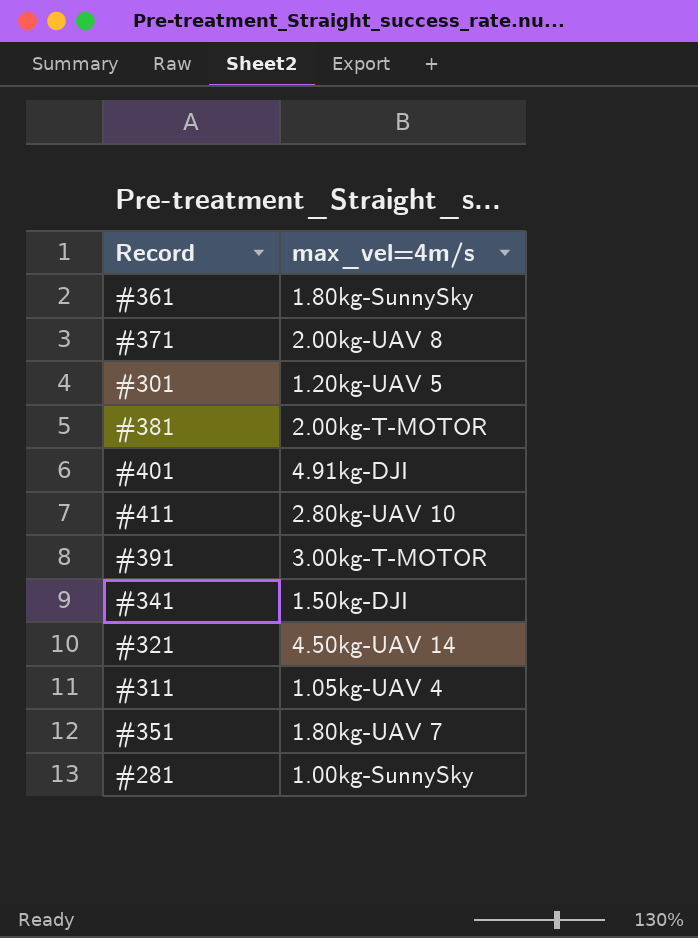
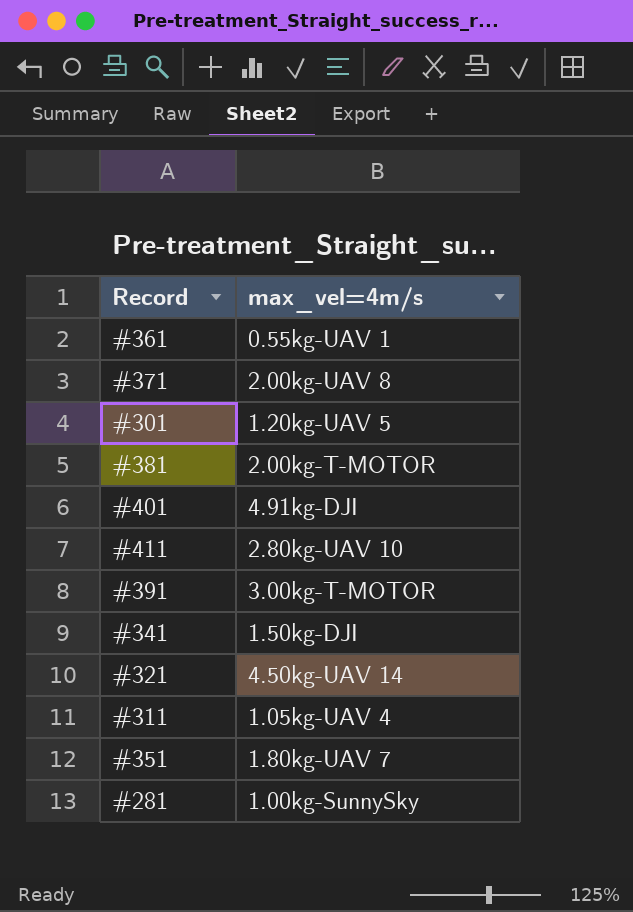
#361 | max_vel=4m/s: 1.80kg-SunnySky -> 0.55kg-UAV 1

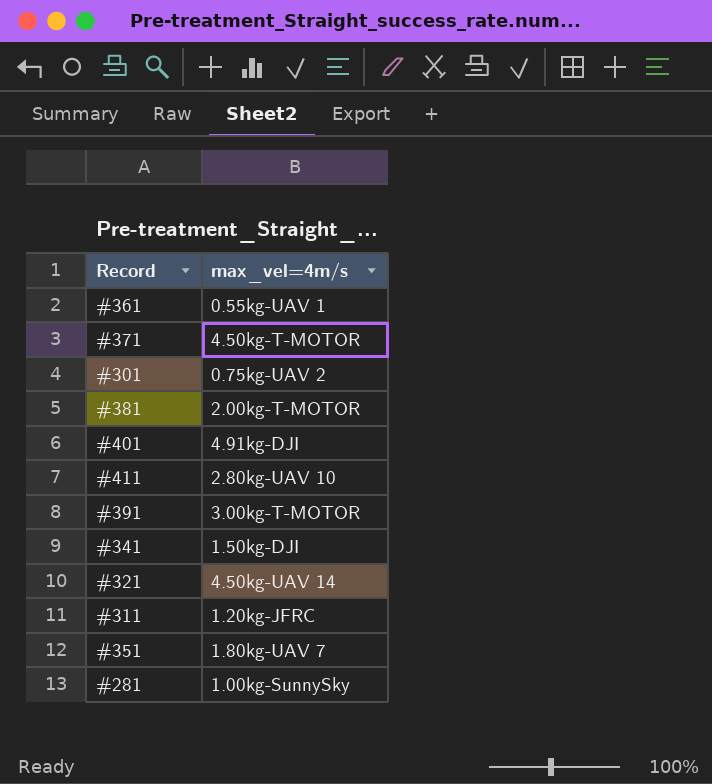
#371 | max_vel=4m/s: 2.00kg-UAV 8 -> 4.50kg-T-MOTOR
#301 | max_vel=4m/s: 1.20kg-UAV 5 -> 0.75kg-UAV 2
#311 | max_vel=4m/s: 1.05kg-UAV 4 -> 1.20kg-JFRC

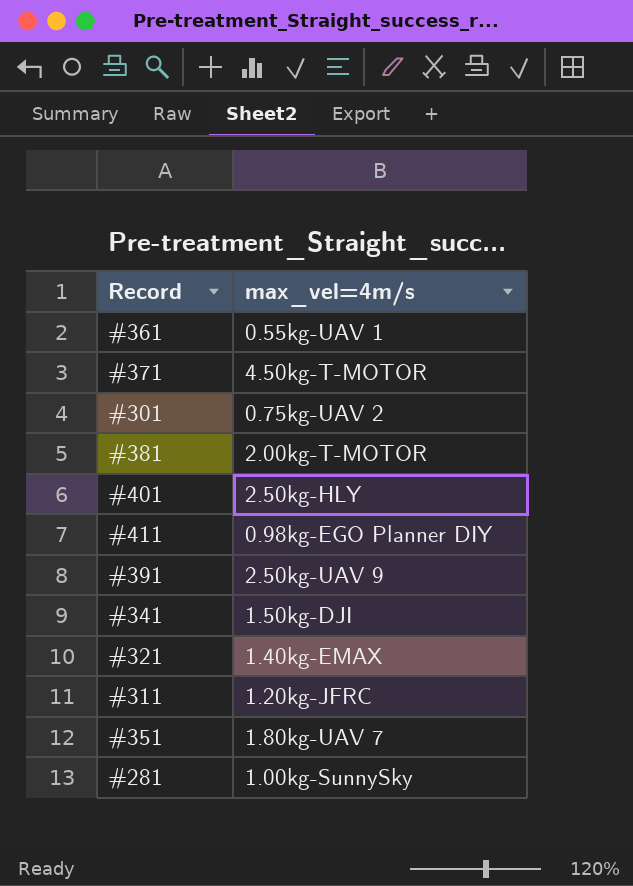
#401 | max_vel=4m/s: 4.91kg-DJI -> 2.50kg-HLY
#411 | max_vel=4m/s: 2.80kg-UAV 10 -> 0.98kg-EGO Planner DIY
#391 | max_vel=4m/s: 3.00kg-T-MOTOR -> 2.50kg-UAV 9
#321 | max_vel=4m/s: 4.50kg-UAV 14 -> 1.40kg-EMAX

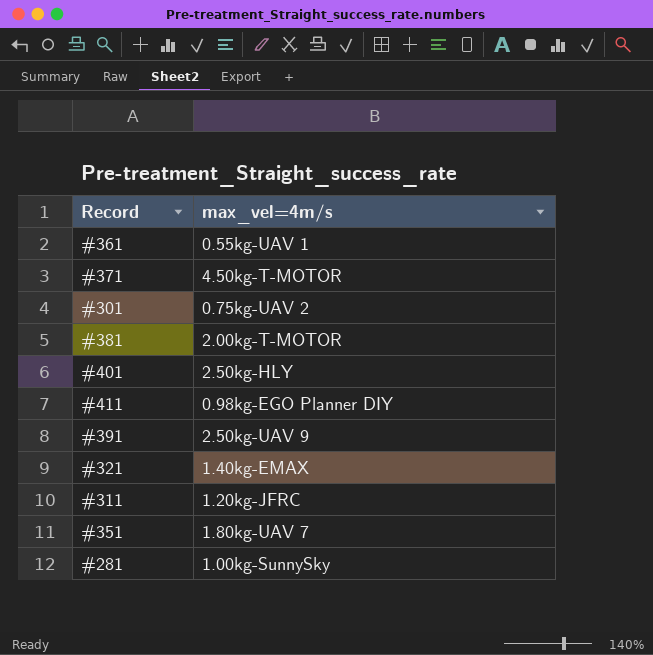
row #341: 1.50kg-DJI -> none

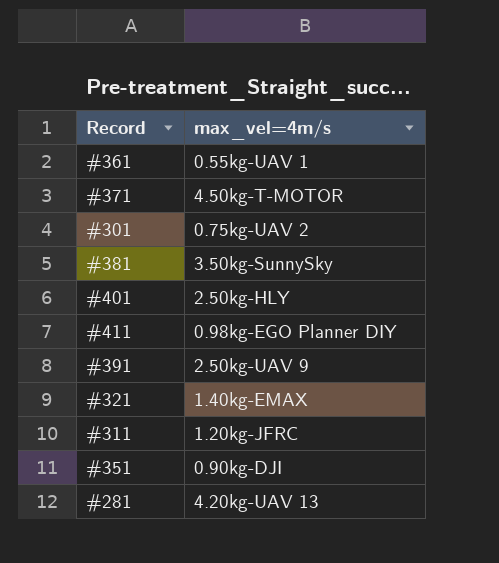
#381 | max_vel=4m/s: 2.00kg-T-MOTOR -> 3.50kg-SunnySky
#351 | max_vel=4m/s: 1.80kg-UAV 7 -> 0.90kg-DJI
#281 | max_vel=4m/s: 1.00kg-SunnySky -> 4.20kg-UAV 13

